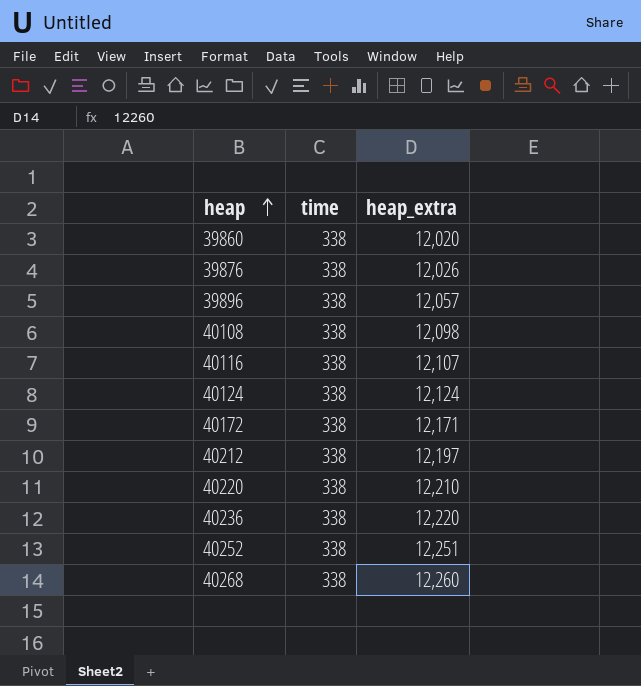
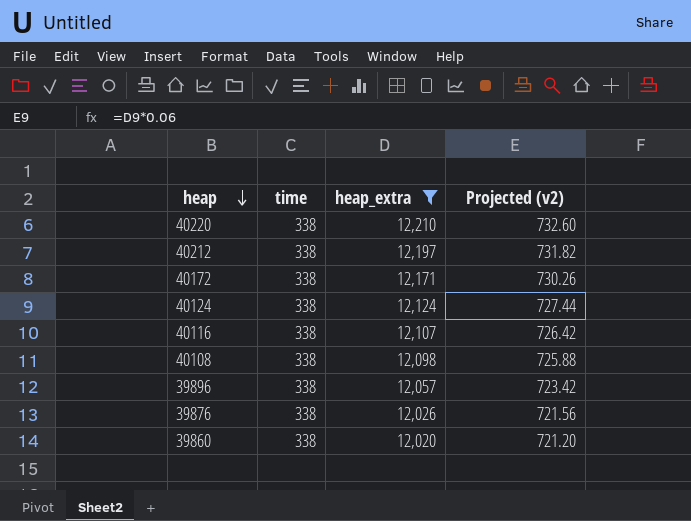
filter: none -> heap_extra <= 12,210
row order: heap ascending -> heap descending
column Projected (v2) | formula: none -> [heap_extra] * 0.06

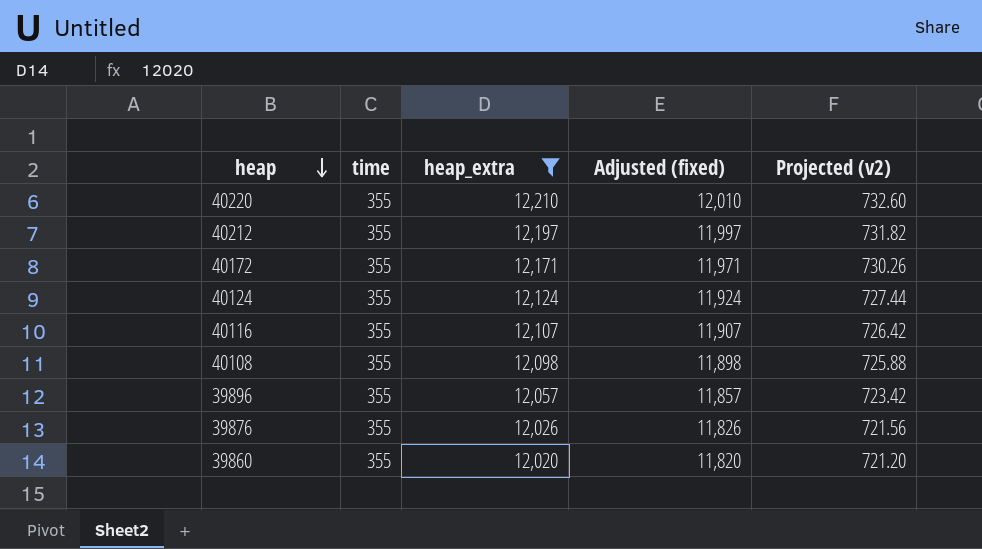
column Adjusted (fixed) | formula: none -> [heap_extra] - 200
40220 | time: 338 -> 355
40212 | time: 338 -> 355
40172 | time: 338 -> 355
40124 | time: 338 -> 355
40116 | time: 338 -> 355
40108 | time: 338 -> 355
39896 | time: 338 -> 355
39876 | time: 338 -> 355
39860 | time: 338 -> 355

